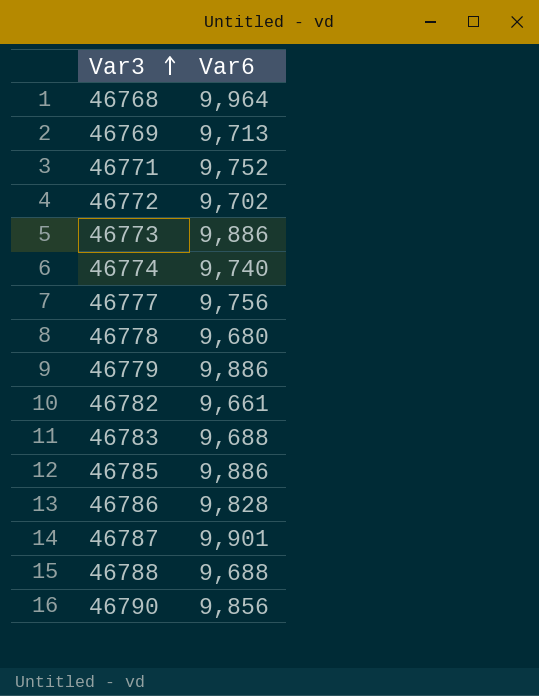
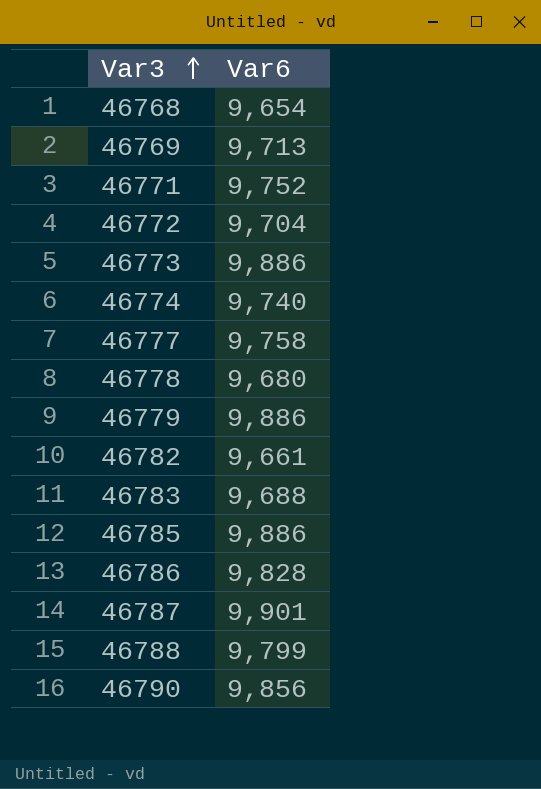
46768 | Var6: 9,964 -> 9,654
46772 | Var6: 9,702 -> 9,704
46777 | Var6: 9,756 -> 9,758
46788 | Var6: 9,688 -> 9,799

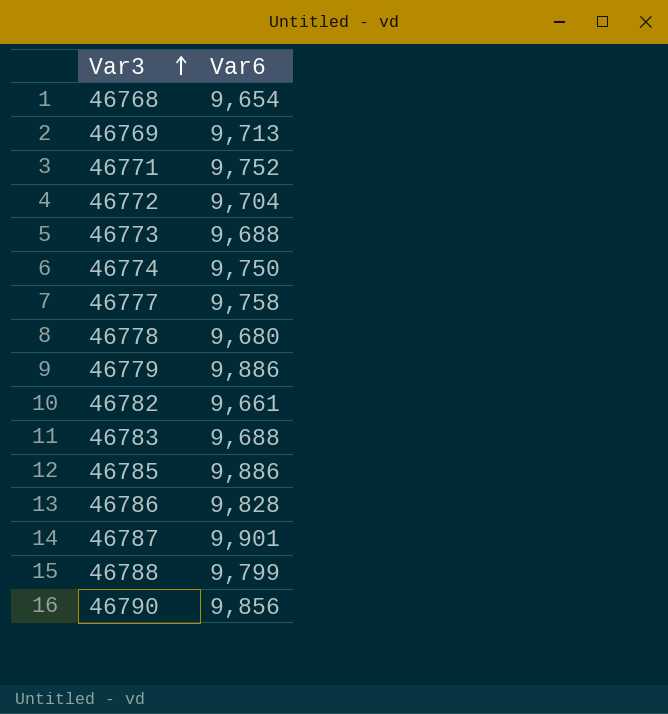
46773 | Var6: 9,886 -> 9,688
46774 | Var6: 9,740 -> 9,750

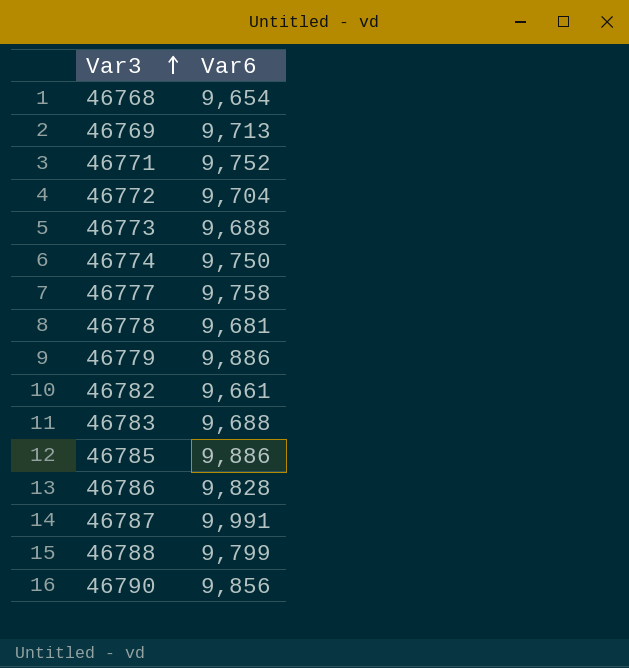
46778 | Var6: 9,680 -> 9,681
46787 | Var6: 9,901 -> 9,991

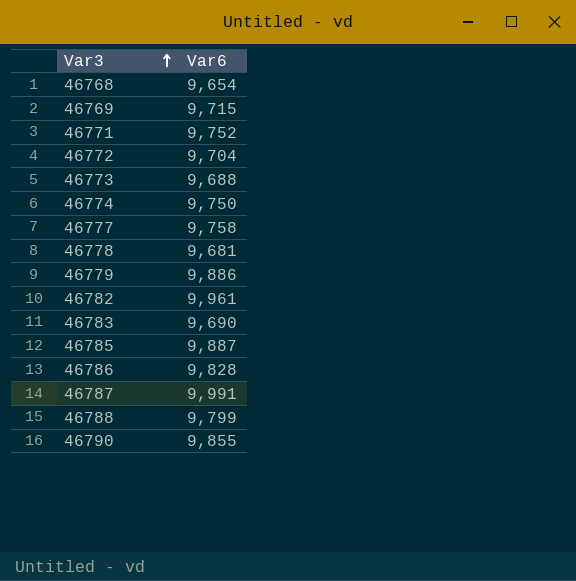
46769 | Var6: 9,713 -> 9,715
46782 | Var6: 9,661 -> 9,961
46783 | Var6: 9,688 -> 9,690
46785 | Var6: 9,886 -> 9,887
46790 | Var6: 9,856 -> 9,855

